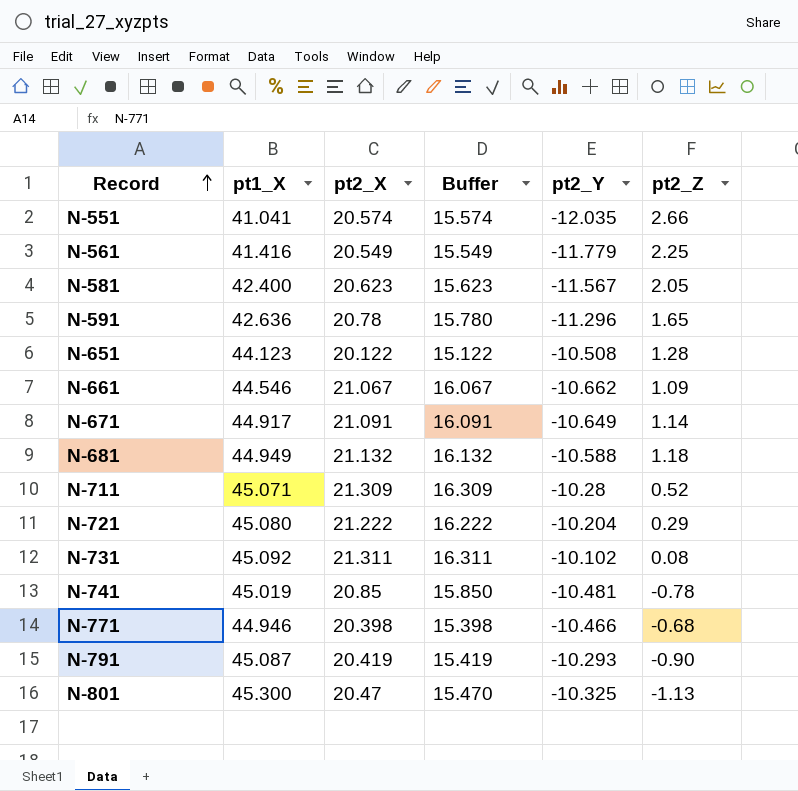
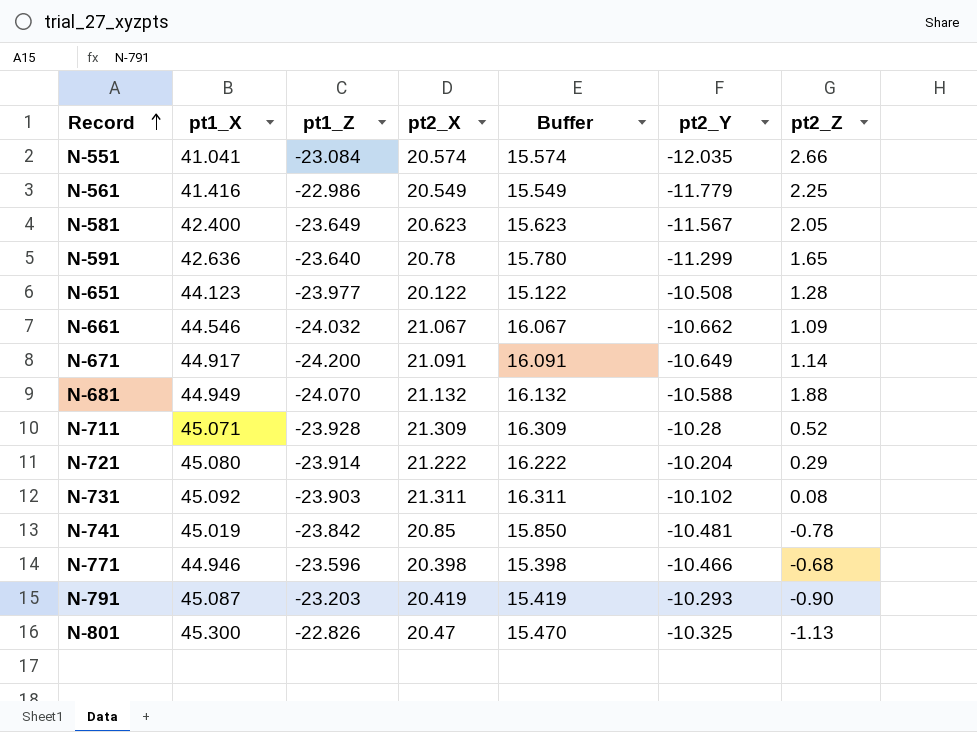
column pt1_Z | position: none -> 3
N-591 | pt2_Y: -11.296 -> -11.299
N-681 | pt2_Z: 1.18 -> 1.88

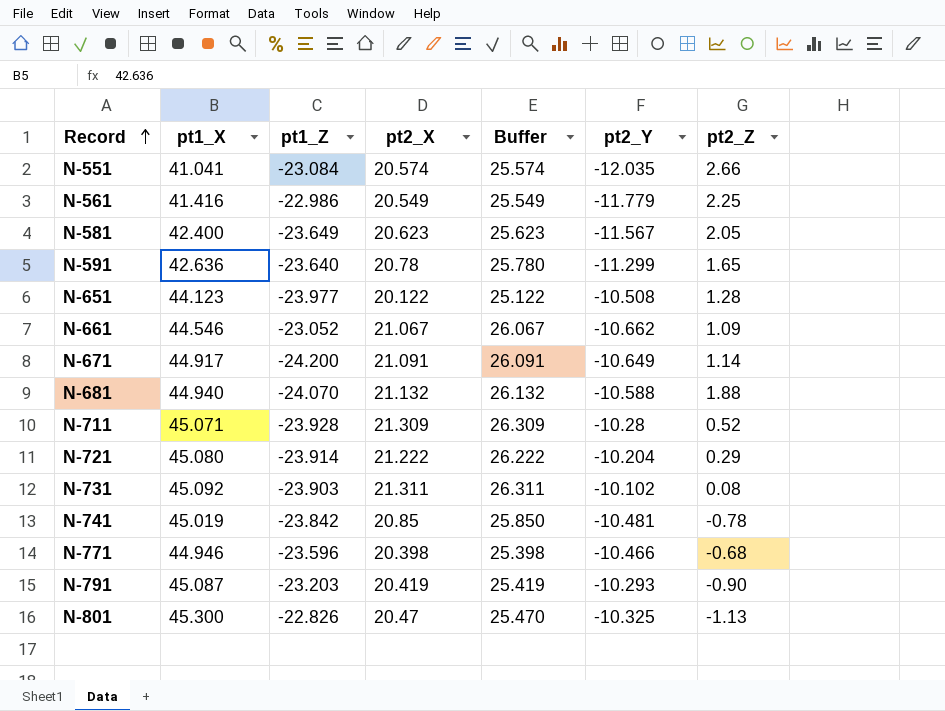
column Buffer | formula: [pt2_X] - 5 -> [pt2_X] + 5
N-661 | pt1_Z: -24.032 -> -23.052
N-681 | pt1_X: 44.949 -> 44.940

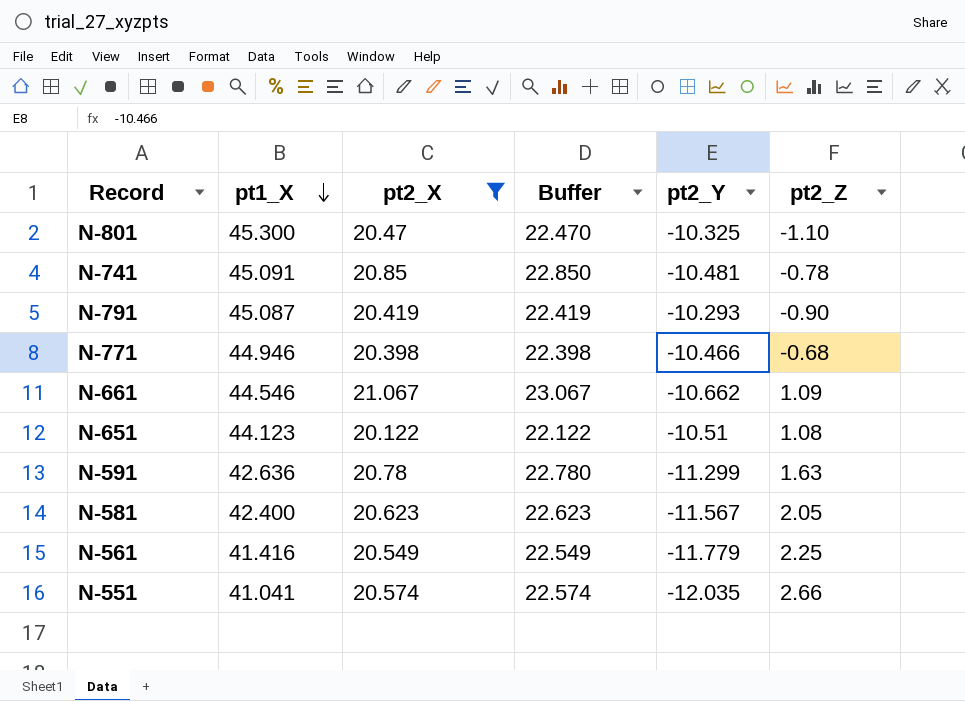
filter: none -> pt2_X <= 21.067
row order: Record ascending -> pt1_X descending
column pt1_Z | position: 3 -> none
column Buffer | formula: [pt2_X] + 5 -> [pt2_X] + 2
N-801 | pt2_Z: -1.13 -> -1.10
N-741 | pt1_X: 45.019 -> 45.091
N-651 | pt2_Y: -10.508 -> -10.51
N-651 | pt2_Z: 1.28 -> 1.08
N-591 | pt2_Z: 1.65 -> 1.63

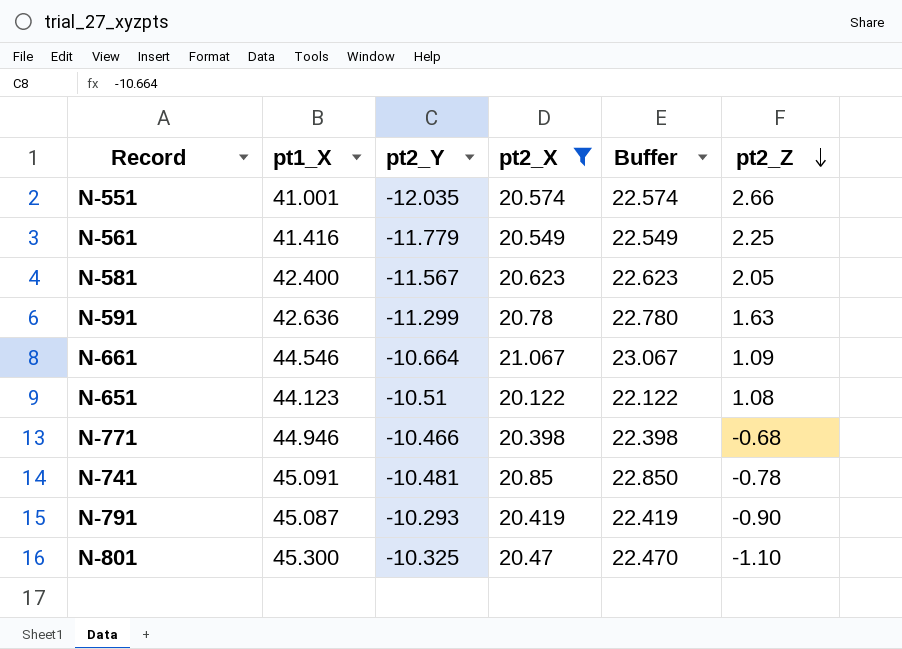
row order: pt1_X descending -> pt2_Z descending
column pt2_Y | position: 5 -> 3
N-551 | pt1_X: 41.041 -> 41.001
N-661 | pt2_Y: -10.662 -> -10.664

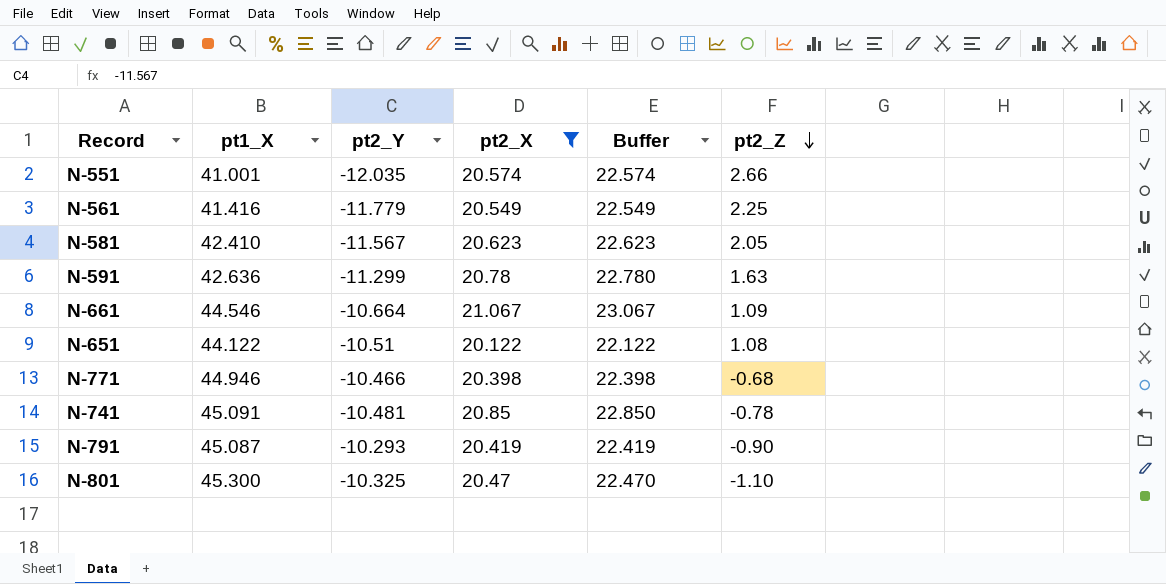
N-581 | pt1_X: 42.400 -> 42.410
N-651 | pt1_X: 44.123 -> 44.122

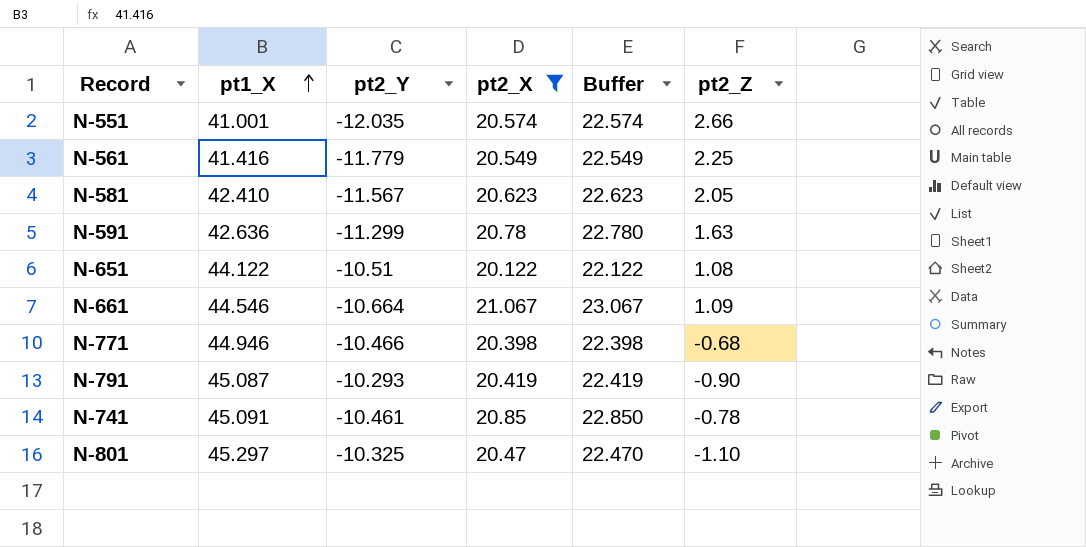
row order: pt2_Z descending -> pt1_X ascending
N-741 | pt2_Y: -10.481 -> -10.461
N-801 | pt1_X: 45.300 -> 45.297

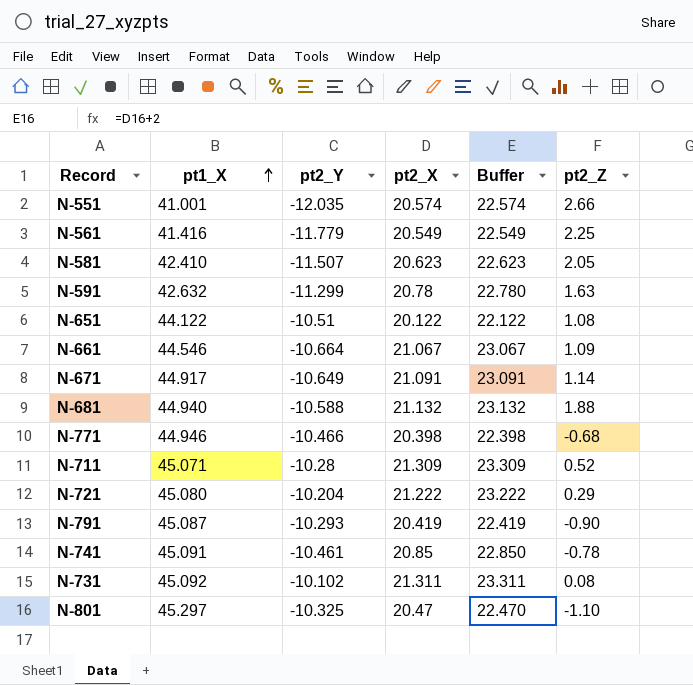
filter: pt2_X <= 21.067 -> none
N-581 | pt2_Y: -11.567 -> -11.507
N-591 | pt1_X: 42.636 -> 42.632

